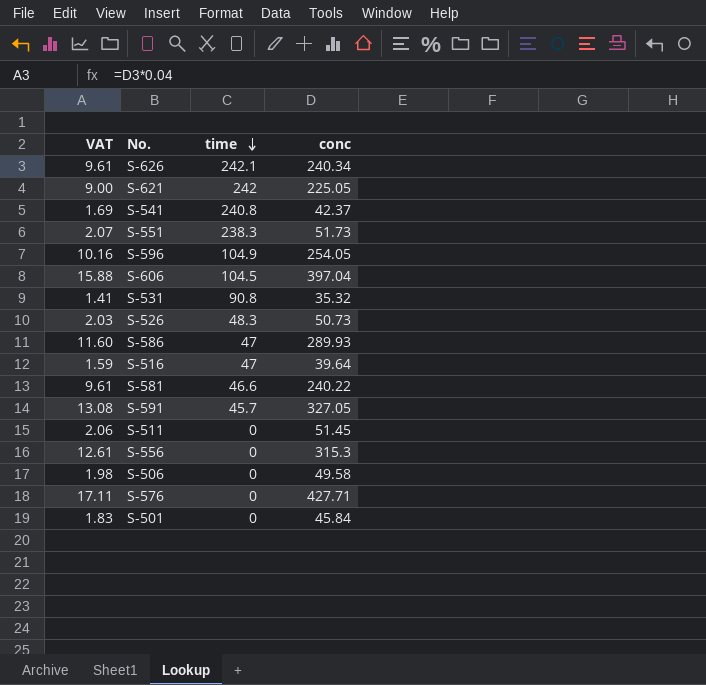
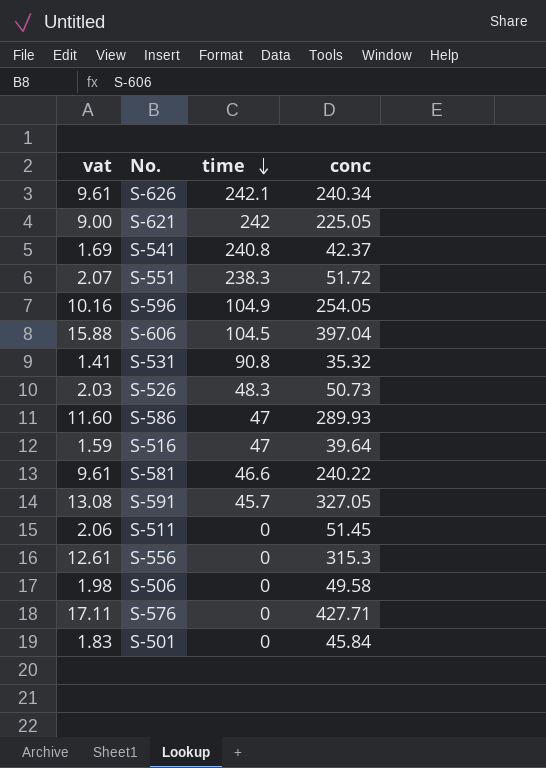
column name: VAT -> vat
S-551 | conc: 51.73 -> 51.72

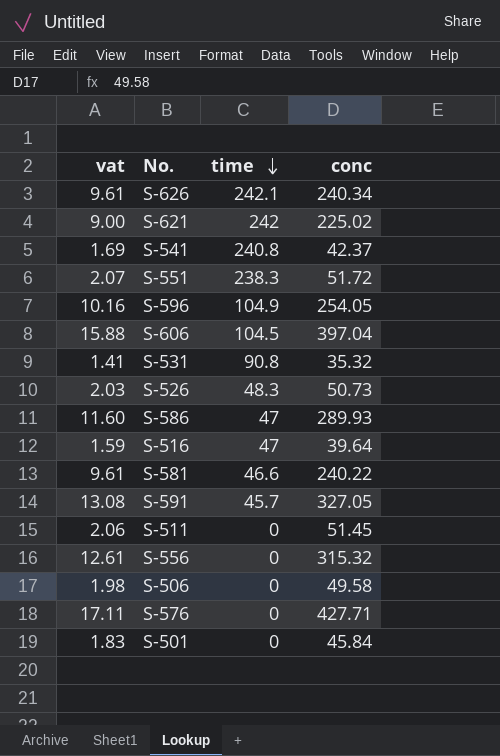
S-621 | conc: 225.05 -> 225.02
S-556 | conc: 315.3 -> 315.32

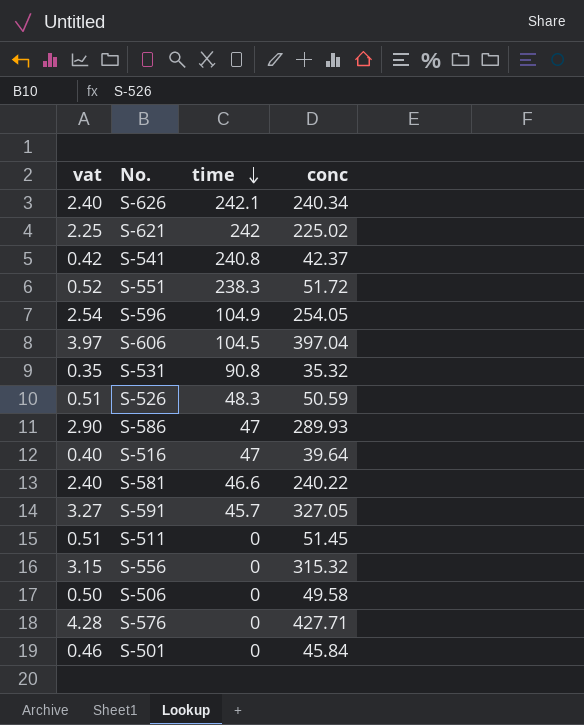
column vat | formula: [conc] * 0.04 -> [conc] * 0.01
S-526 | conc: 50.73 -> 50.59

